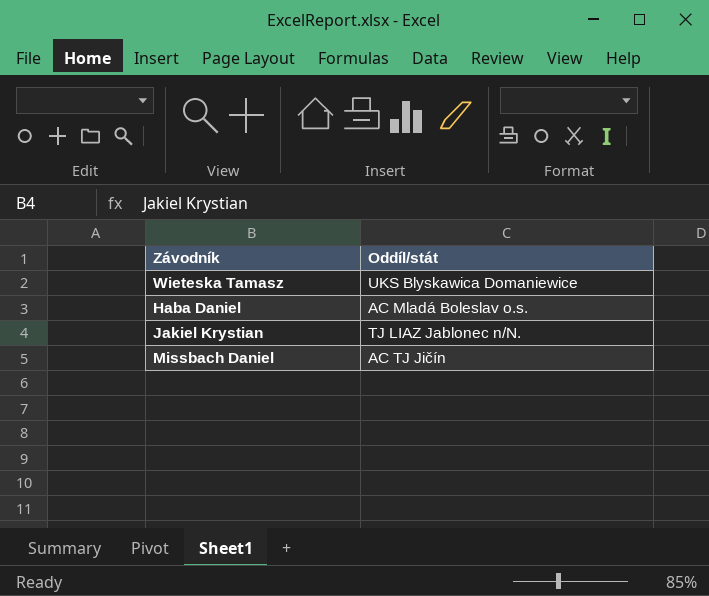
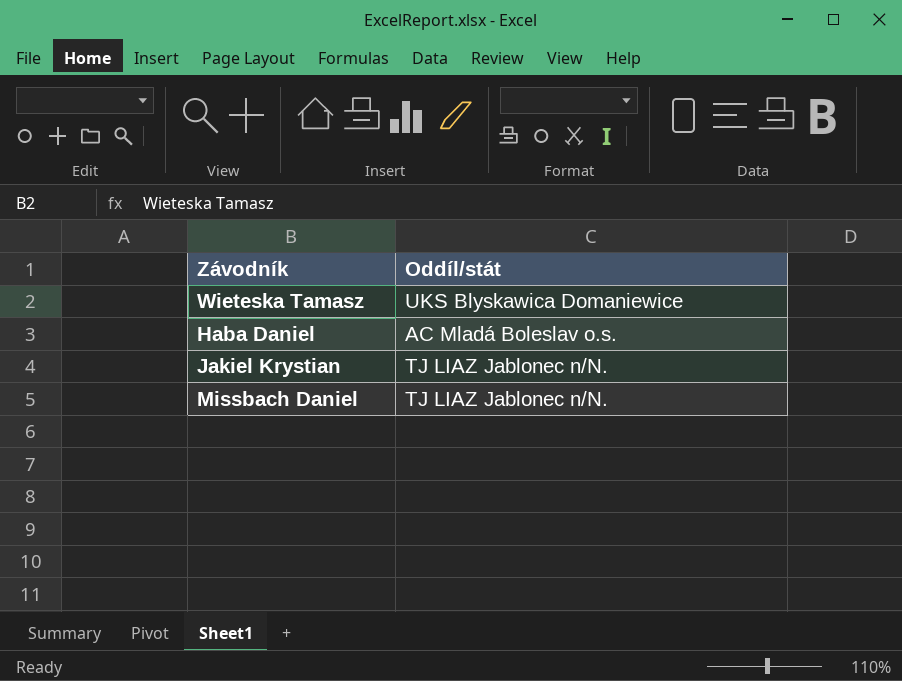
Missbach Daniel | Oddíl/stát: AC TJ Jičín -> TJ LIAZ Jablonec n/N.

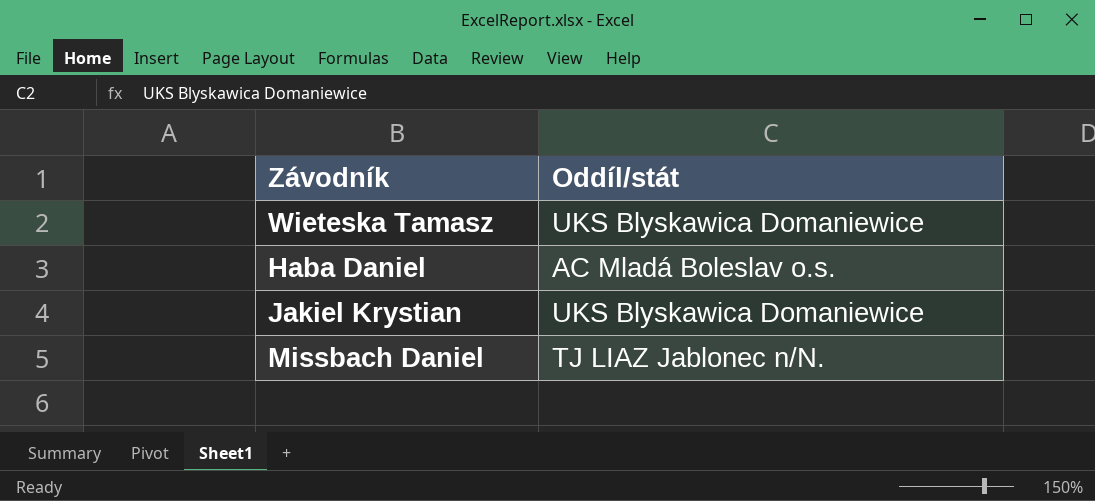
Jakiel Krystian | Oddíl/stát: TJ LIAZ Jablonec n/N. -> UKS Blyskawica Domaniewice

